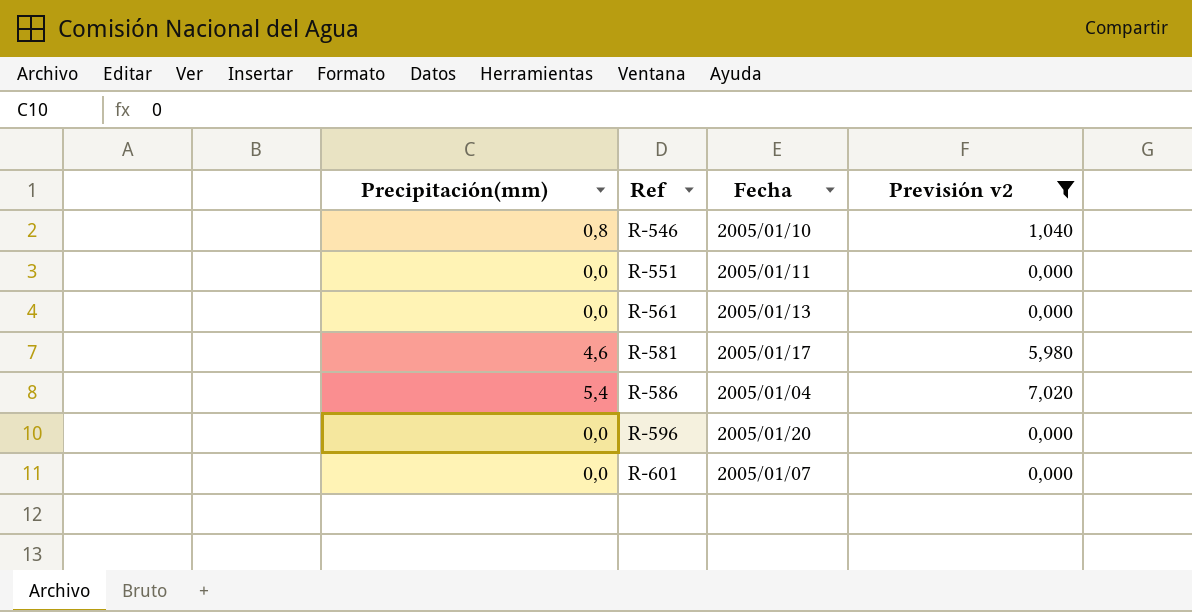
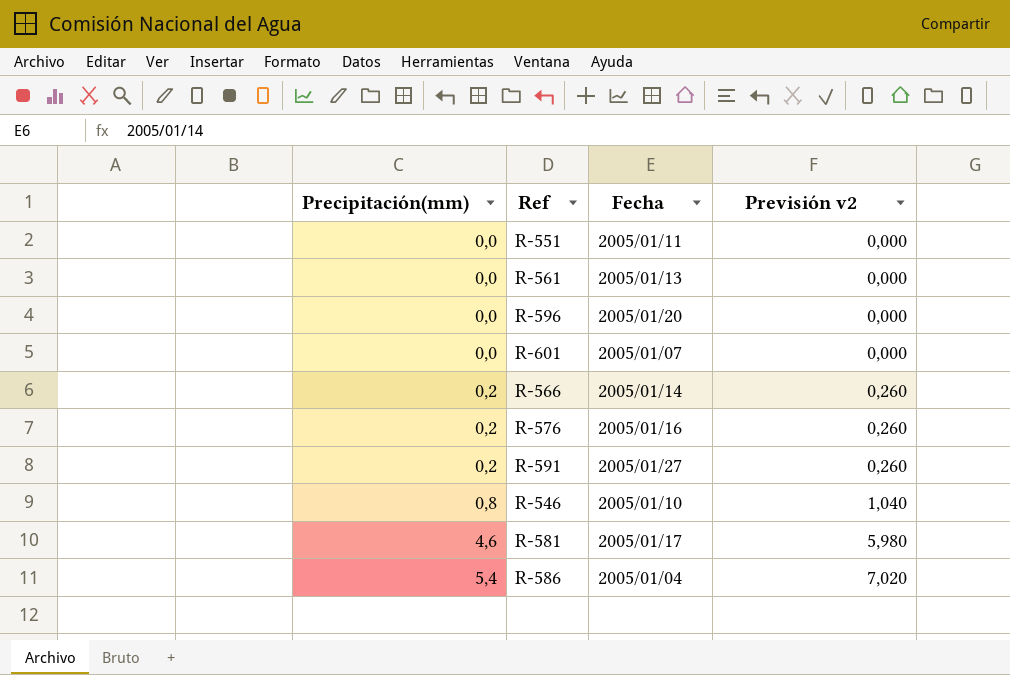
filter: Previsión v2 != 0,260 -> none
row order: Ref ascending -> Precipitación(mm) ascending

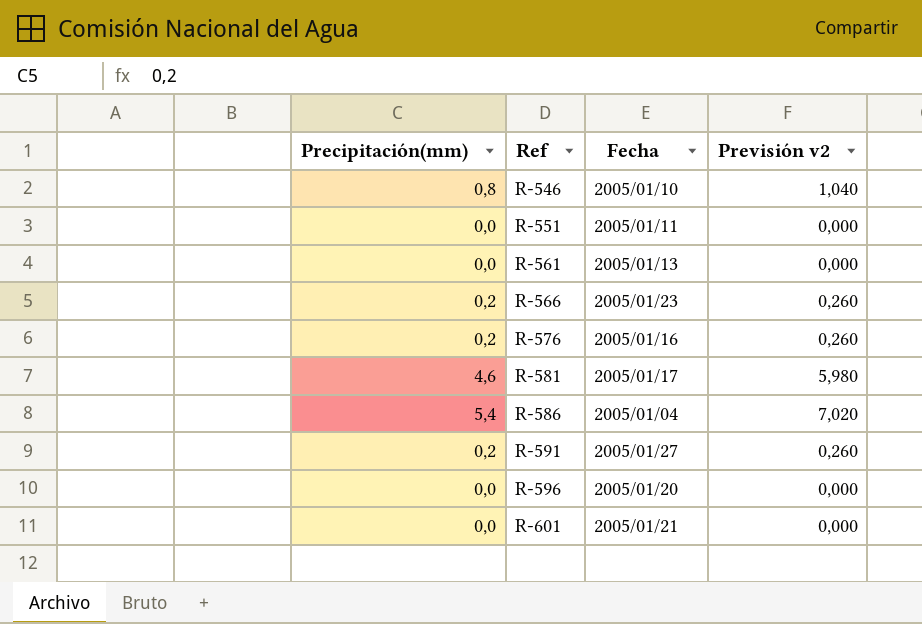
row order: Precipitación(mm) ascending -> Ref ascending
R-566 | Fecha: 2005/01/14 -> 2005/01/23
R-601 | Fecha: 2005/01/07 -> 2005/01/21

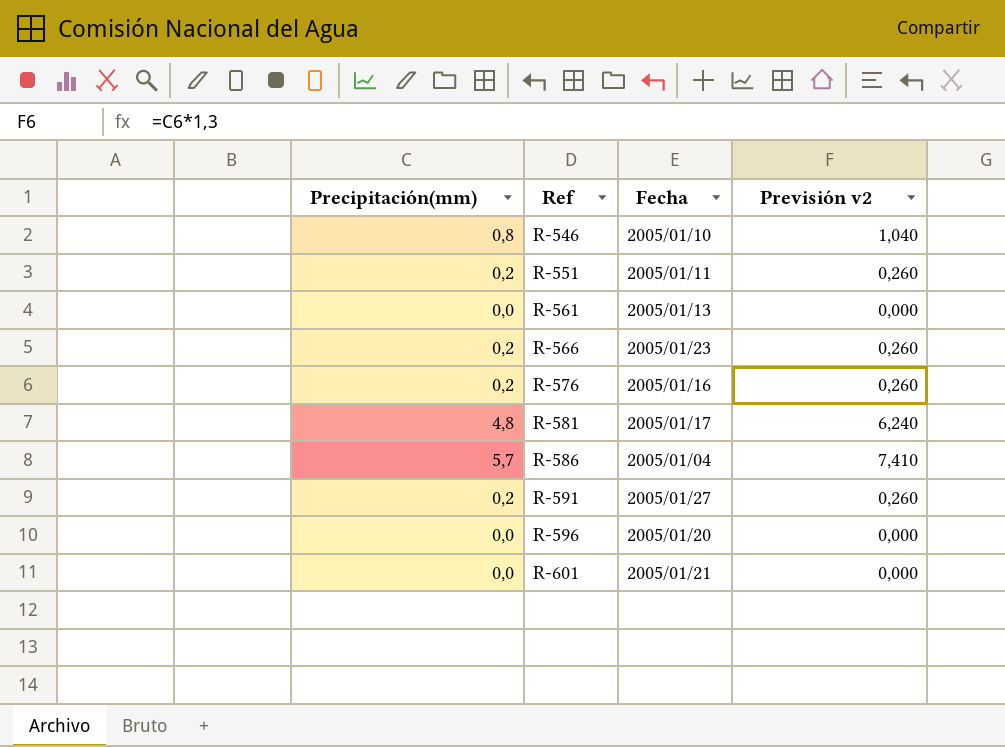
R-551 | Precipitación(mm): 0,0 -> 0,2
R-551 | Previsión v2: 0,000 -> 0,260
R-581 | Precipitación(mm): 4,6 -> 4,8
R-581 | Previsión v2: 5,980 -> 6,240
R-586 | Precipitación(mm): 5,4 -> 5,7
R-586 | Previsión v2: 7,020 -> 7,410

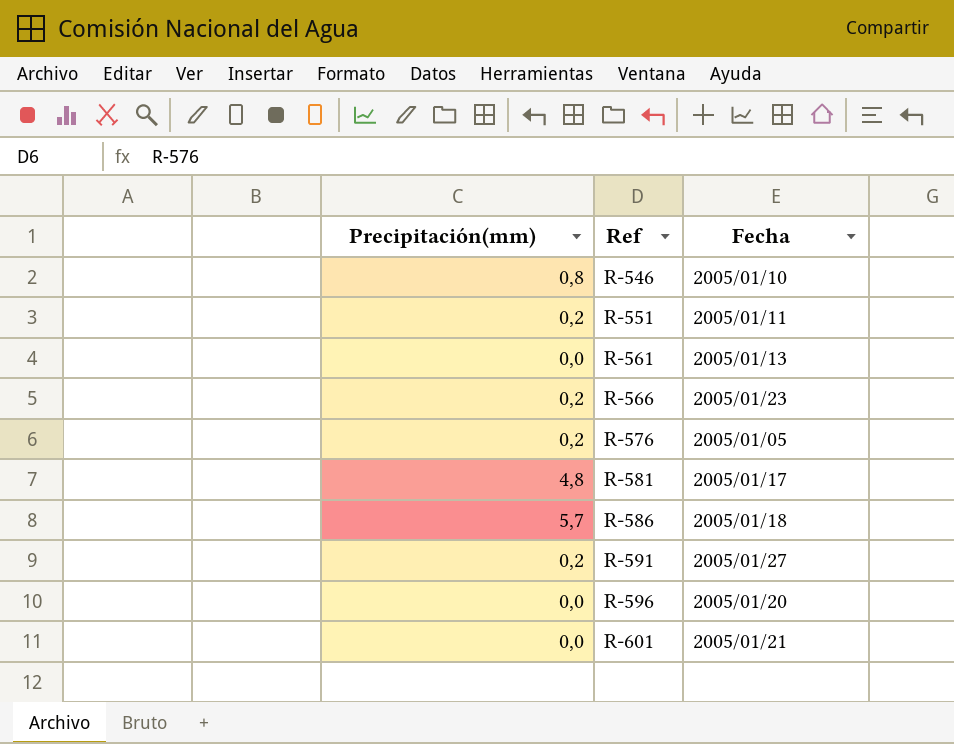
column Previsión v2 | formula: [Precipitación(mm)] * 1,3 -> none
R-576 | Fecha: 2005/01/16 -> 2005/01/05
R-586 | Fecha: 2005/01/04 -> 2005/01/18

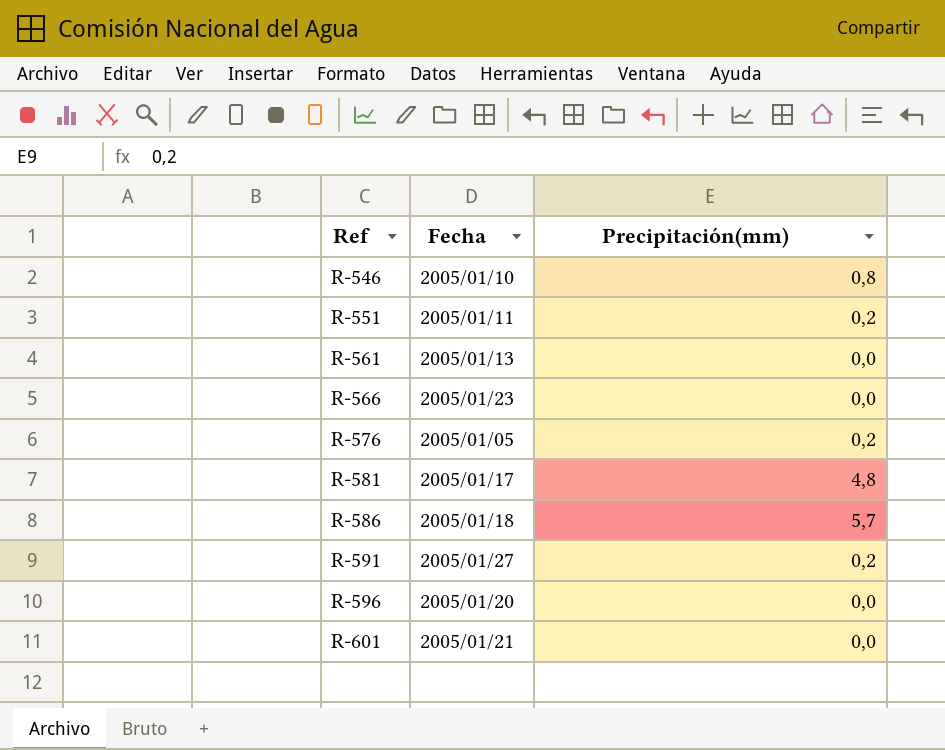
column Precipitación(mm) | position: 1 -> 3
R-566 | Precipitación(mm): 0,2 -> 0,0

